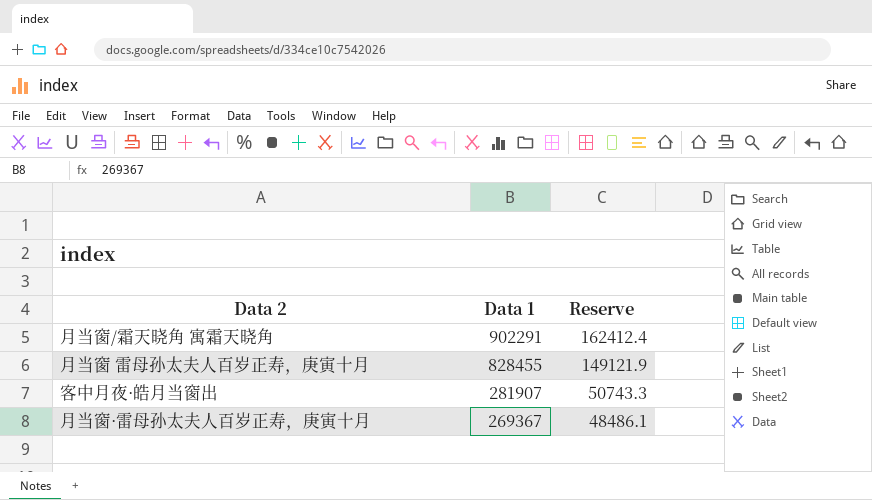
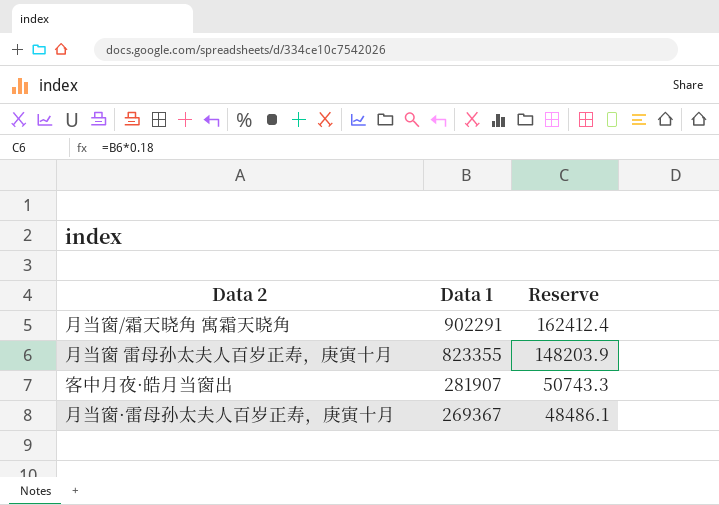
月当窗 雷母孙太夫人百岁正寿，庚寅十月 | Data 1: 828455 -> 823355
月当窗 雷母孙太夫人百岁正寿，庚寅十月 | Reserve: 149121.9 -> 148203.9

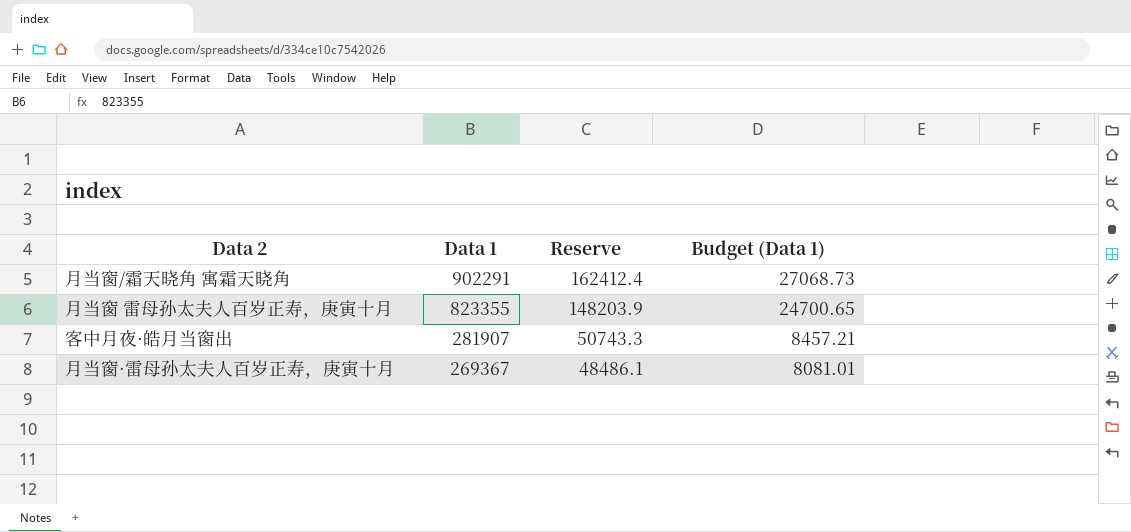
column Budget (Data 1) | formula: none -> [Data 1] * 0.03

